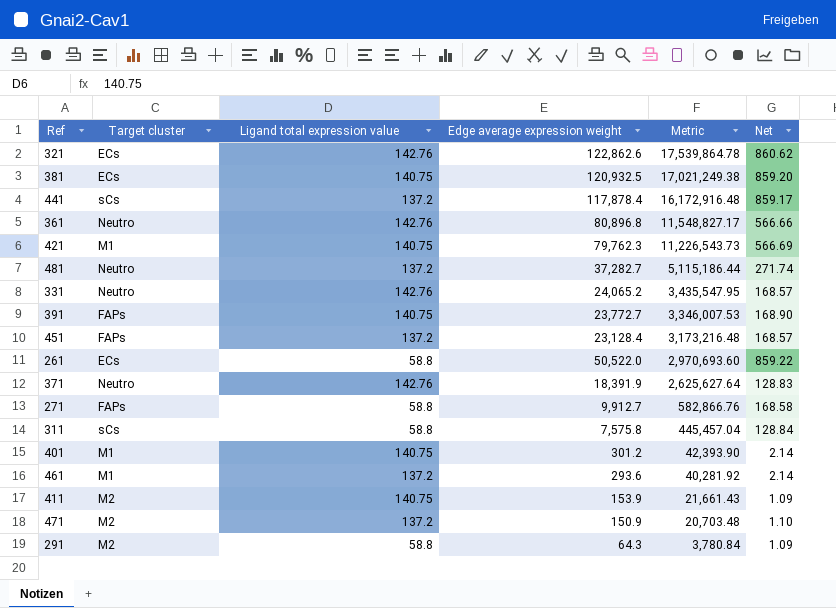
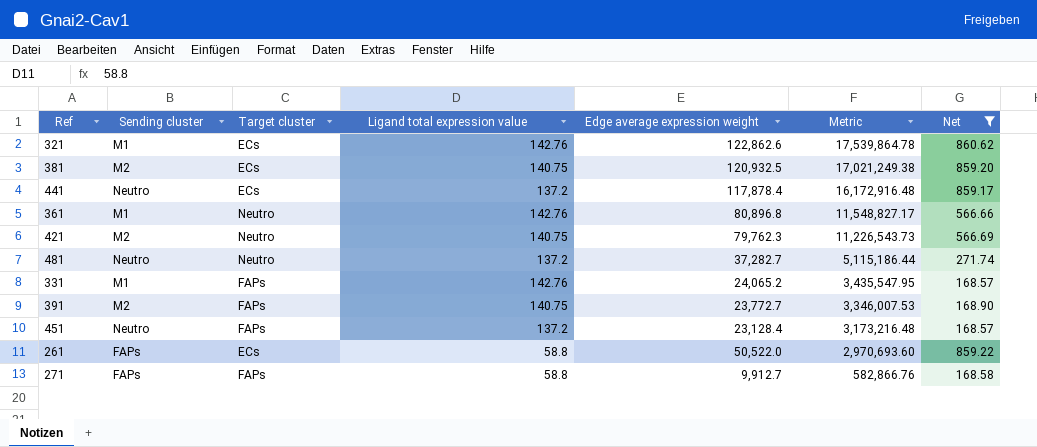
filter: none -> Net >= 168.57
column Sending cluster | position: none -> 2
441 | Target cluster: sCs -> ECs
421 | Target cluster: M1 -> Neutro
331 | Target cluster: Neutro -> FAPs

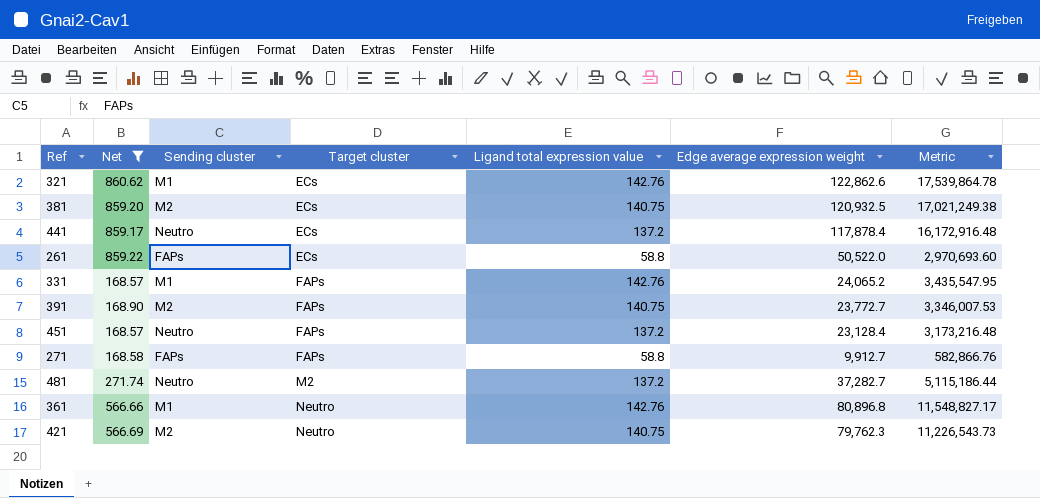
row order: Metric descending -> Target cluster ascending
column Net | position: 7 -> 2
481 | Target cluster: Neutro -> M2

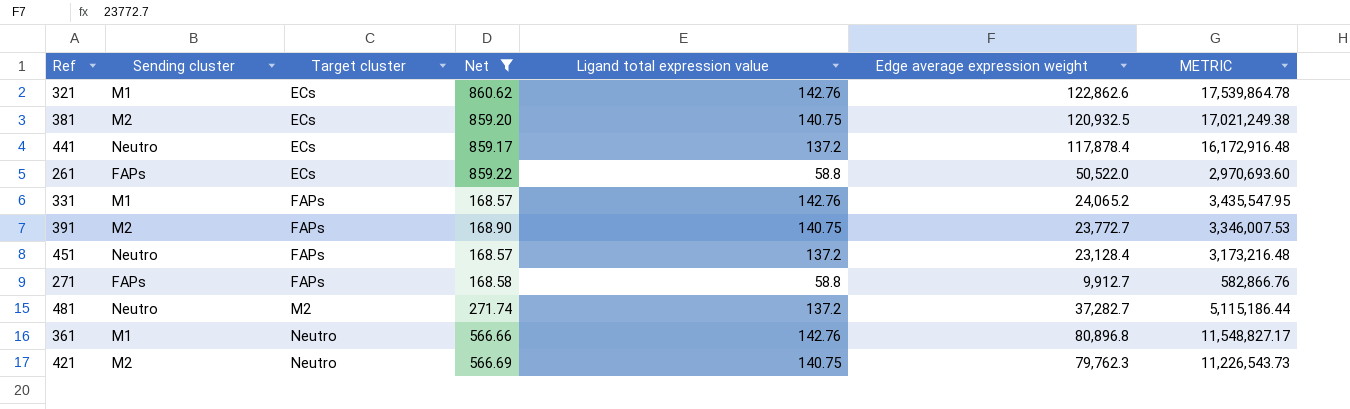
column Net | position: 2 -> 4
column name: Metric -> METRIC

